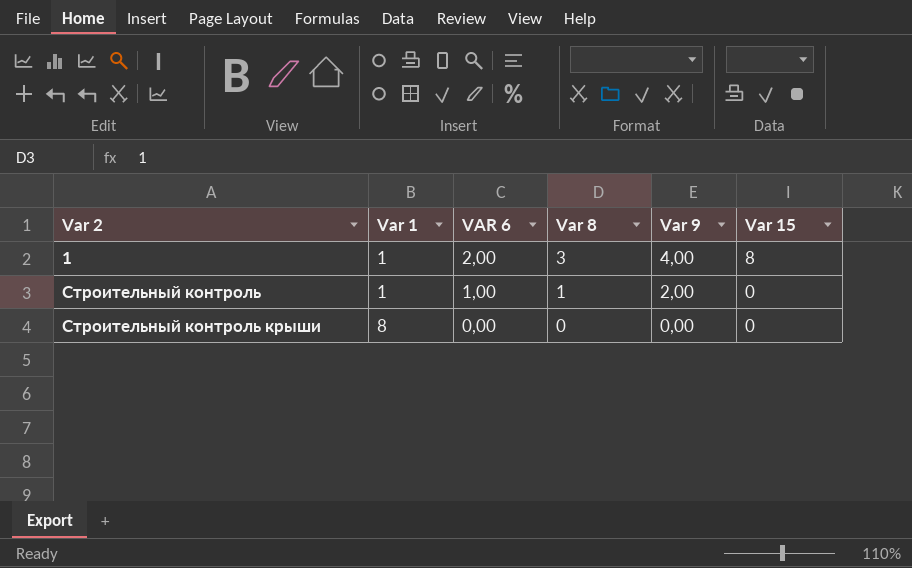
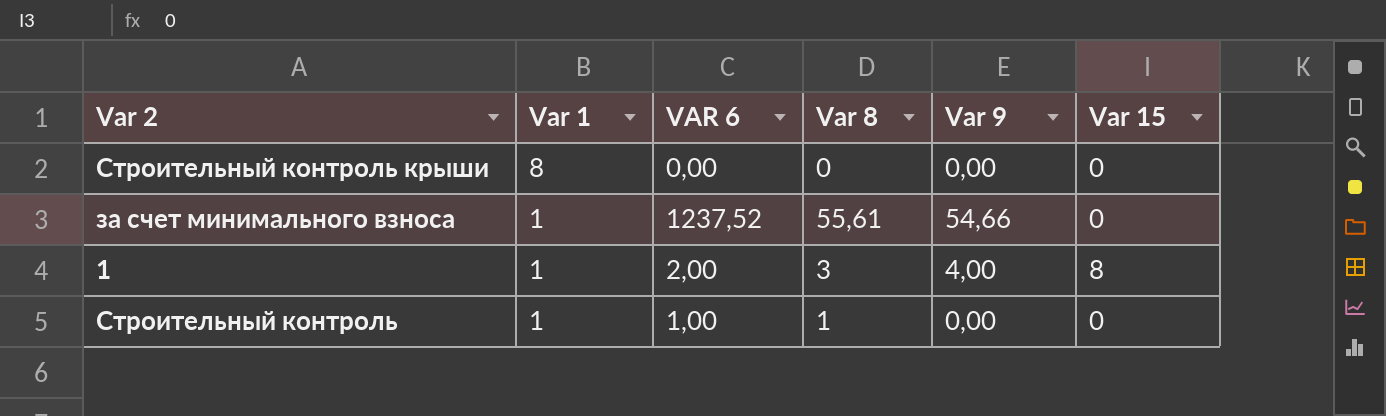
row order: Var 2 ascending -> Var 1 descending
row за счет минимального взноса: none -> 1 | 1237,52 | 55,61 | 54,66 | 0
Строительный контроль | Var 9: 2,00 -> 0,00

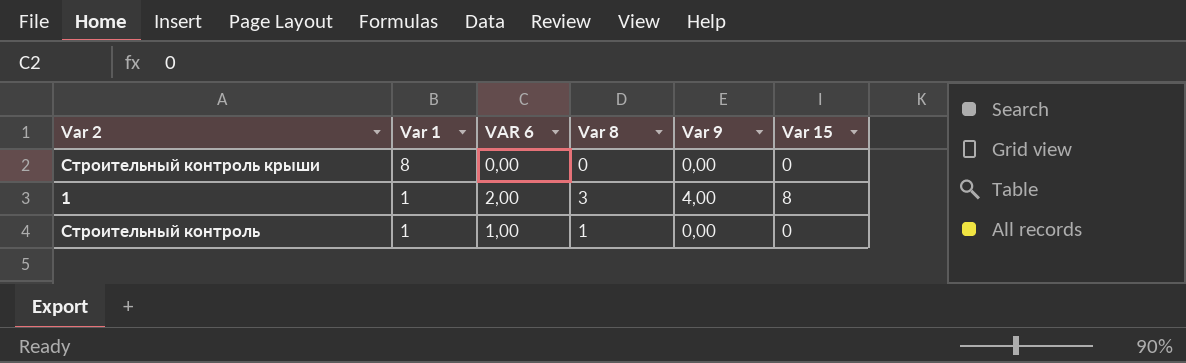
row за счет минимального взноса: 1 | 1237,52 | 55,61 | 54,66 | 0 -> none

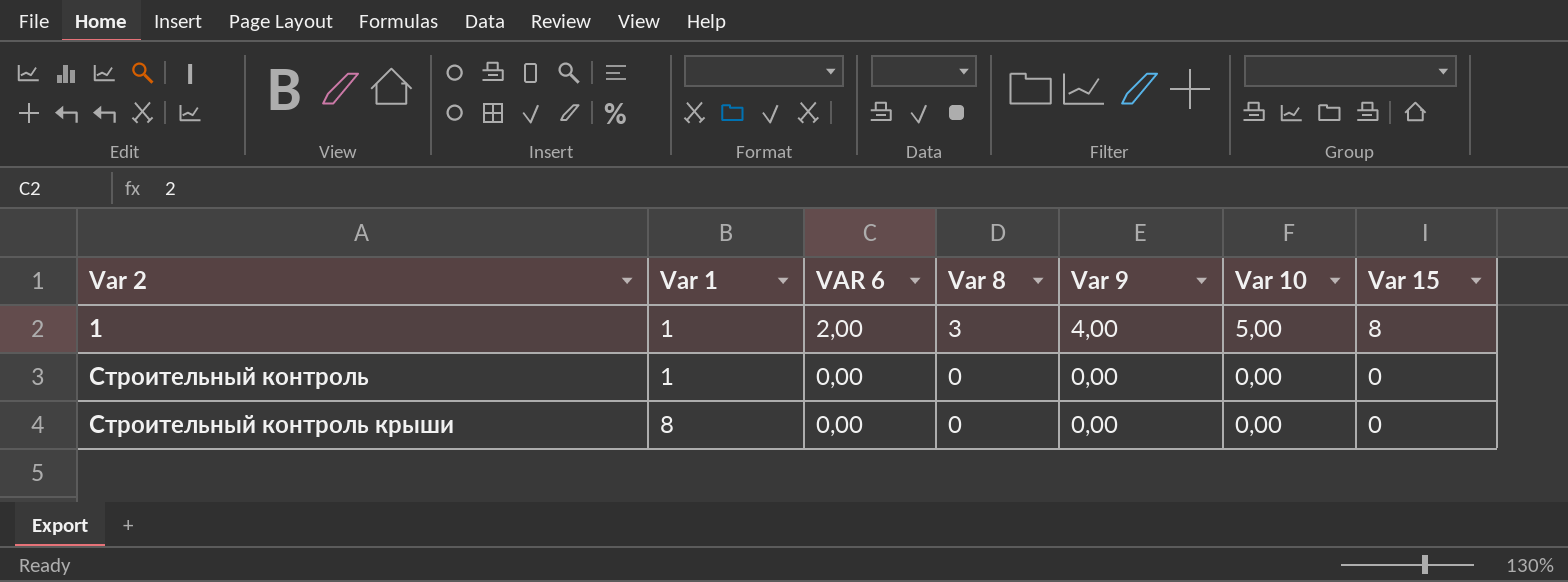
row order: Var 1 descending -> Var 2 ascending
column Var 10 | position: none -> 6
Строительный контроль | VAR 6: 1,00 -> 0,00
Строительный контроль | Var 8: 1 -> 0

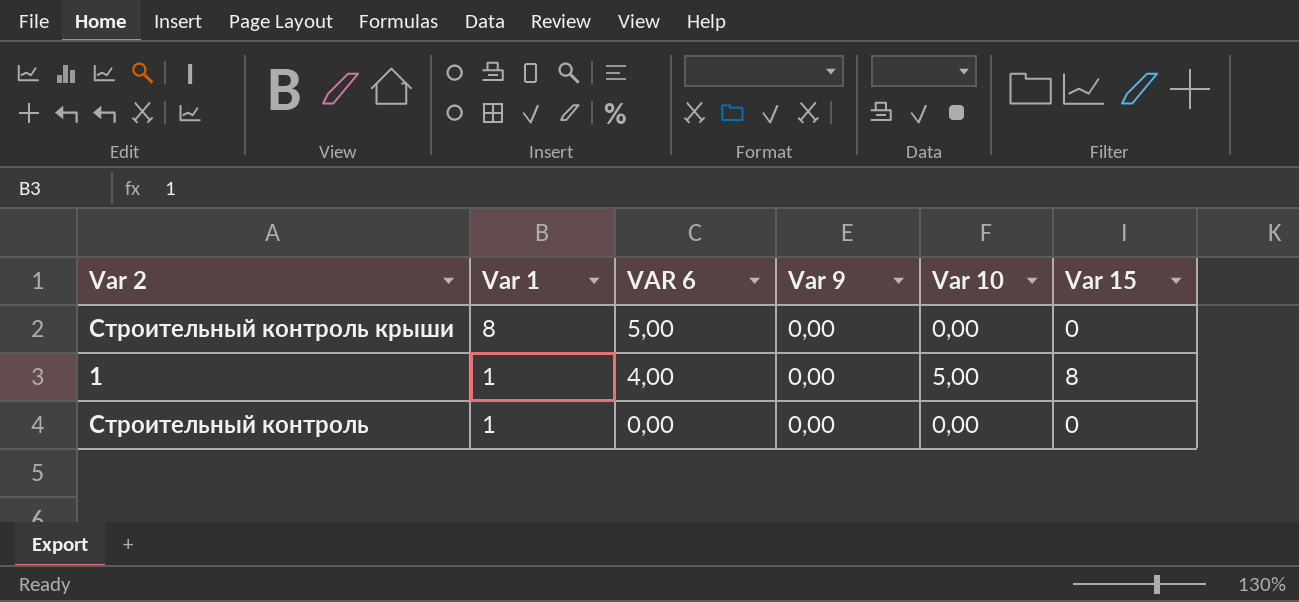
row order: Var 2 ascending -> Var 1 descending
column Var 8 | position: 4 -> none
Строительный контроль крыши | VAR 6: 0,00 -> 5,00
1 | VAR 6: 2,00 -> 4,00
1 | Var 9: 4,00 -> 0,00

